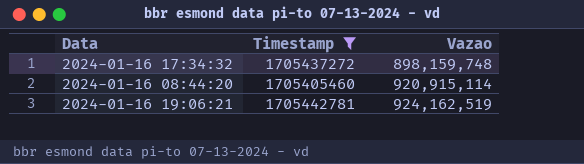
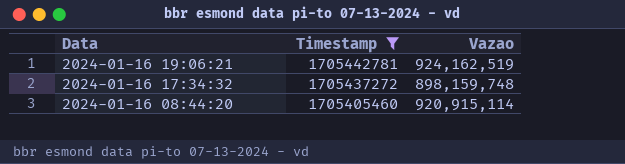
row order: Vazao ascending -> Data descending

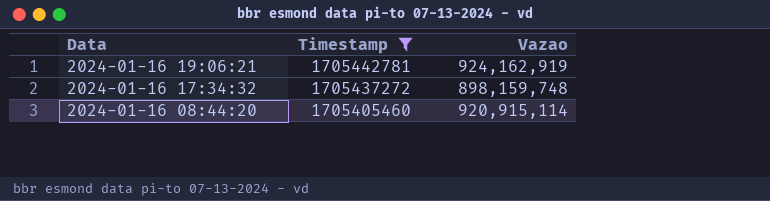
2024-01-16 19:06:21 | Vazao: 924,162,519 -> 924,162,919

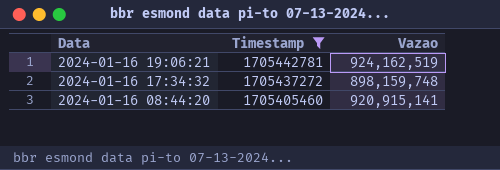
2024-01-16 19:06:21 | Vazao: 924,162,919 -> 924,162,519
2024-01-16 08:44:20 | Vazao: 920,915,114 -> 920,915,141

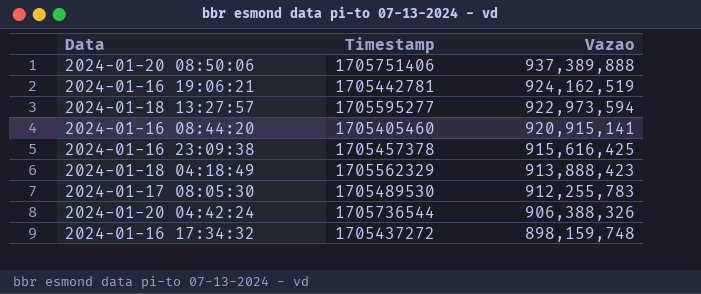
filter: Timestamp <= 1705442781 -> none
row order: Data descending -> Vazao descending

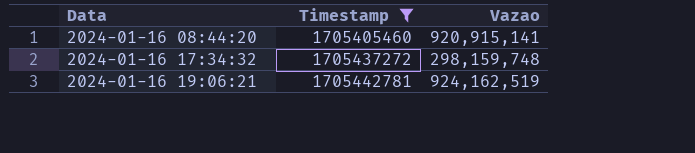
filter: none -> Timestamp <= 1705442781
row order: Vazao descending -> Data ascending
2024-01-16 17:34:32 | Vazao: 898,159,748 -> 298,159,748

